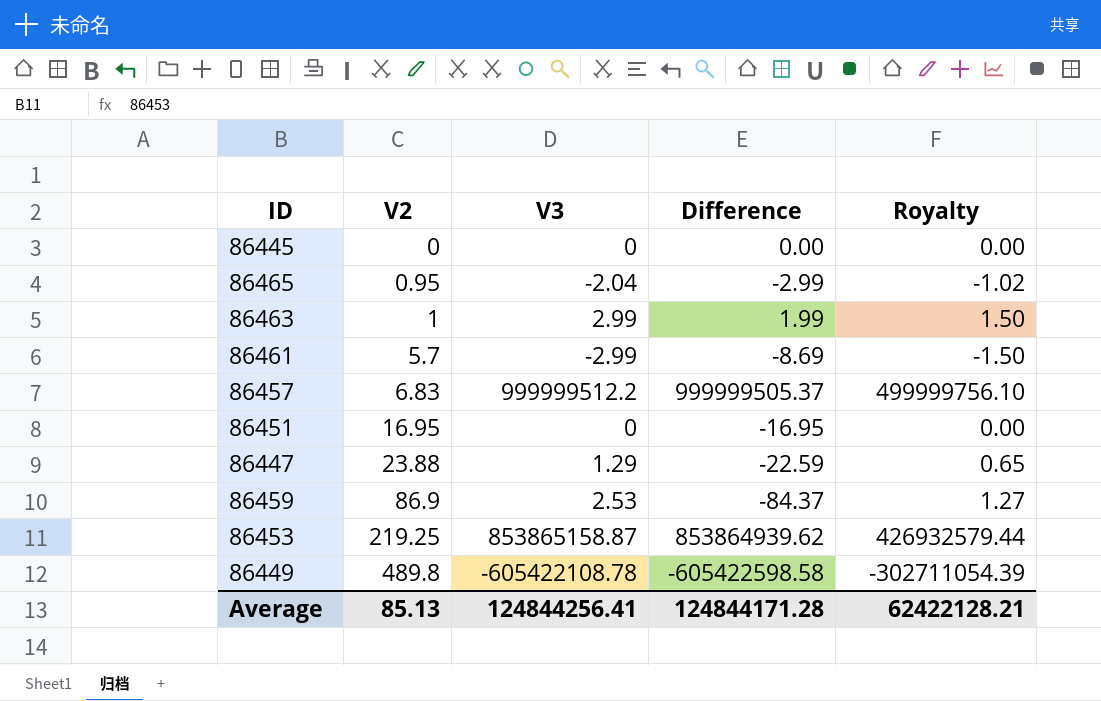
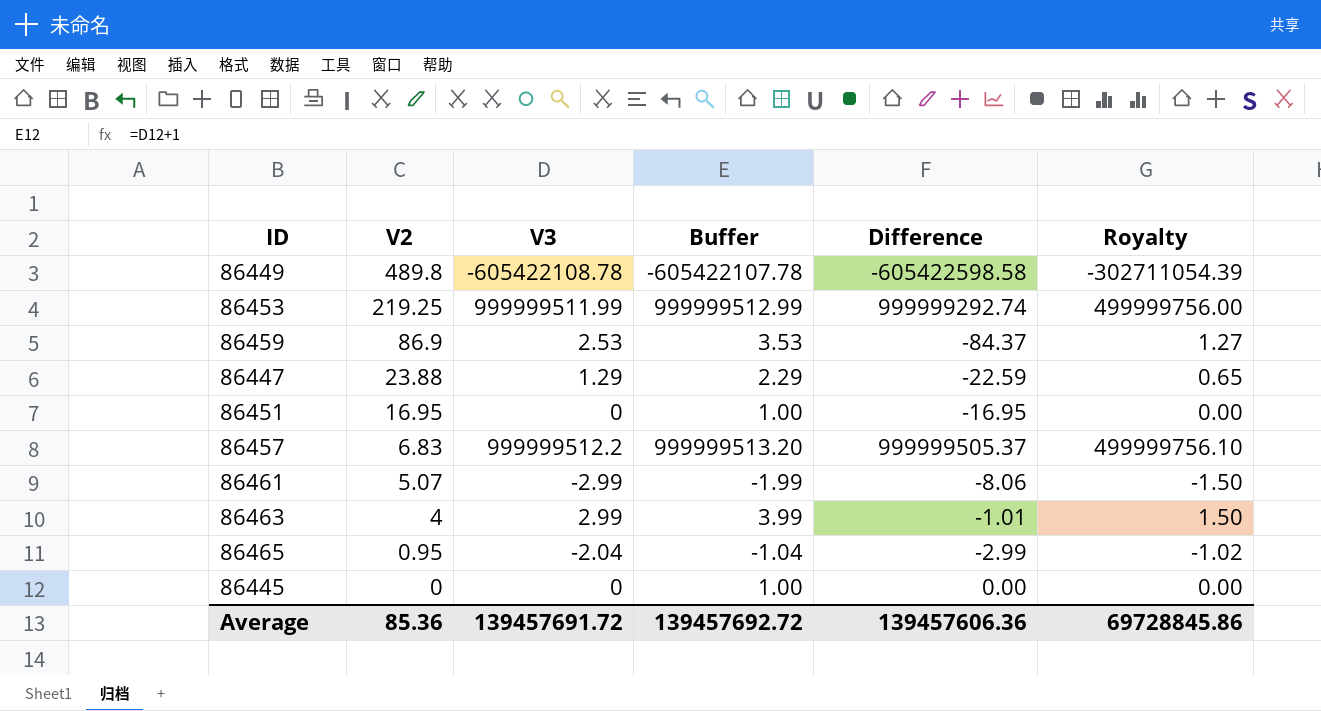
row order: V2 ascending -> V2 descending
column Buffer | formula: none -> [V3] + 1
86453 | V3: 853865158.87 -> 999999511.99
86453 | Difference: 853864939.62 -> 999999292.74
86453 | Royalty: 426932579.44 -> 499999756.00
86461 | V2: 5.7 -> 5.07
86461 | Difference: -8.69 -> -8.06
86463 | V2: 1 -> 4
86463 | Difference: 1.99 -> -1.01
Average | V2: 85.13 -> 85.36
Average | V3: 124844256.41 -> 139457691.72
Average | Difference: 124844171.28 -> 139457606.36
Average | Royalty: 62422128.21 -> 69728845.86

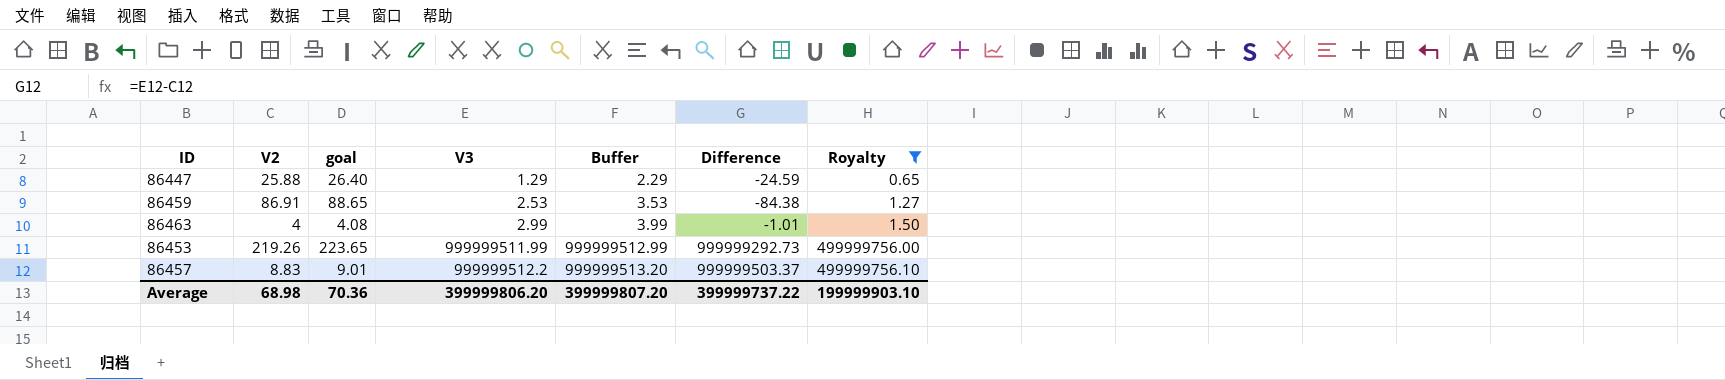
filter: none -> Royalty >= 0.65
row order: V2 descending -> V3 ascending
column goal | formula: none -> [V2] * 1.02
86447 | V2: 23.88 -> 25.88
86447 | Difference: -22.59 -> -24.59
86459 | V2: 86.9 -> 86.91
86459 | Difference: -84.37 -> -84.38
86453 | V2: 219.25 -> 219.26
86453 | Difference: 999999292.74 -> 999999292.73
86457 | V2: 6.83 -> 8.83
86457 | Difference: 999999505.37 -> 999999503.37
Average | V2: 85.36 -> 68.98
Average | V3: 139457691.72 -> 399999806.20
Average | Buffer: 139457692.72 -> 399999807.20
Average | Difference: 139457606.36 -> 399999737.22
Average | Royalty: 69728845.86 -> 199999903.10

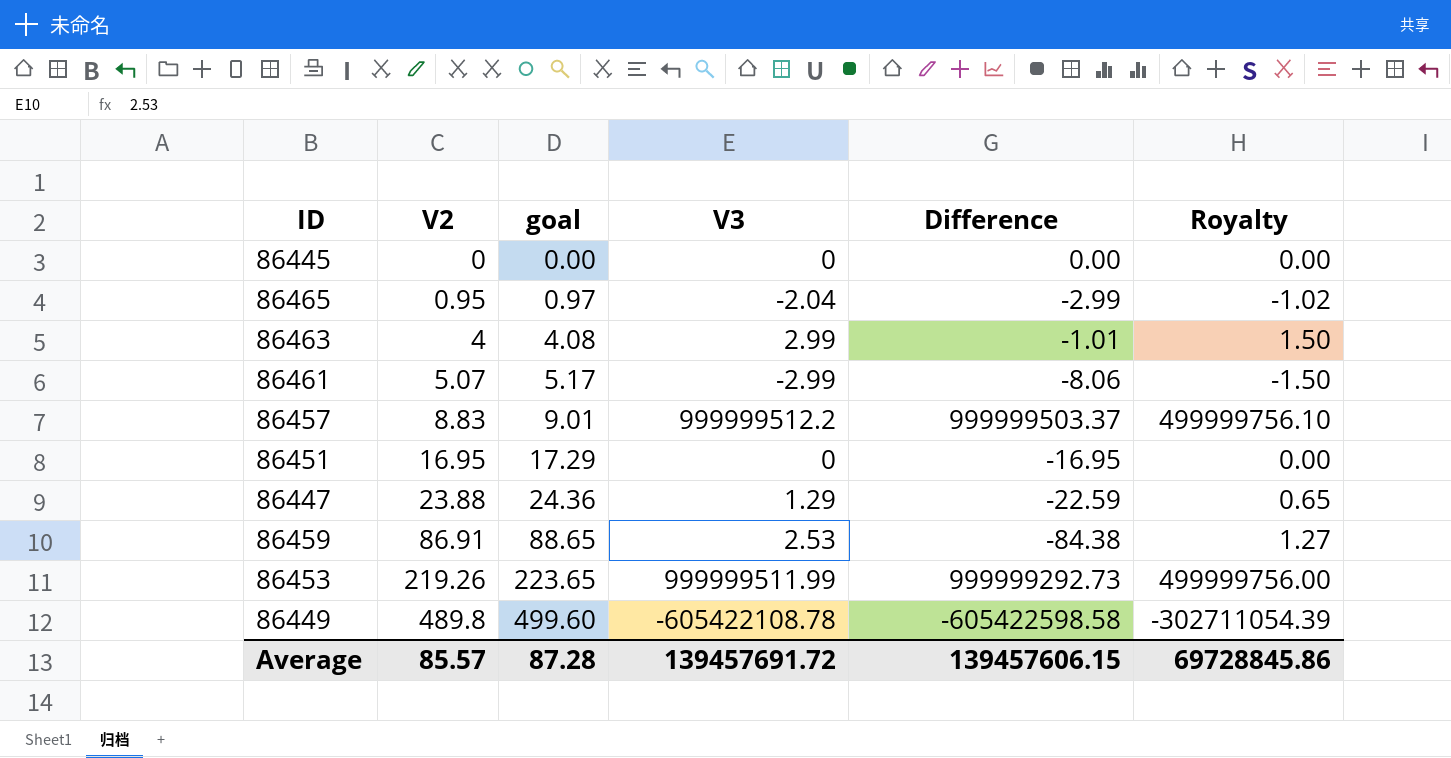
filter: Royalty >= 0.65 -> none
row order: V3 ascending -> V2 ascending
column Buffer | formula: [V3] + 1 -> none
86447 | V2: 25.88 -> 23.88
86447 | goal: 26.40 -> 24.36
86447 | Difference: -24.59 -> -22.59
Average | V2: 68.98 -> 85.57
Average | goal: 70.36 -> 87.28
Average | V3: 399999806.20 -> 139457691.72
Average | Difference: 399999737.22 -> 139457606.15
Average | Royalty: 199999903.10 -> 69728845.86

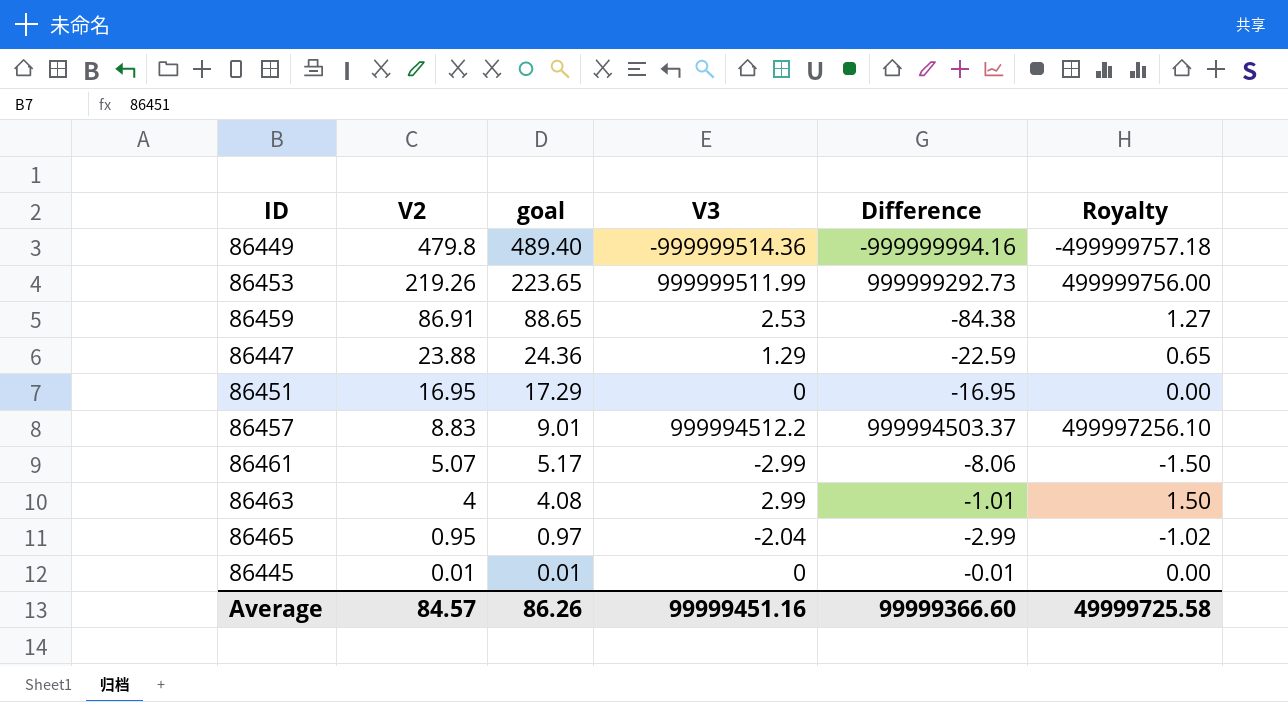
row order: V2 ascending -> V2 descending
86449 | V2: 489.8 -> 479.8
86449 | goal: 499.60 -> 489.40
86449 | V3: -605422108.78 -> -999999514.36
86449 | Difference: -605422598.58 -> -999999994.16
86449 | Royalty: -302711054.39 -> -499999757.18
86457 | V3: 999999512.2 -> 999994512.2
86457 | Difference: 999999503.37 -> 999994503.37
86457 | Royalty: 499999756.10 -> 499997256.10
86445 | V2: 0 -> 0.01
86445 | goal: 0.00 -> 0.01
86445 | Difference: 0.00 -> -0.01
Average | V2: 85.57 -> 84.57
Average | goal: 87.28 -> 86.26
Average | V3: 139457691.72 -> 99999451.16
Average | Difference: 139457606.15 -> 99999366.60
Average | Royalty: 69728845.86 -> 49999725.58

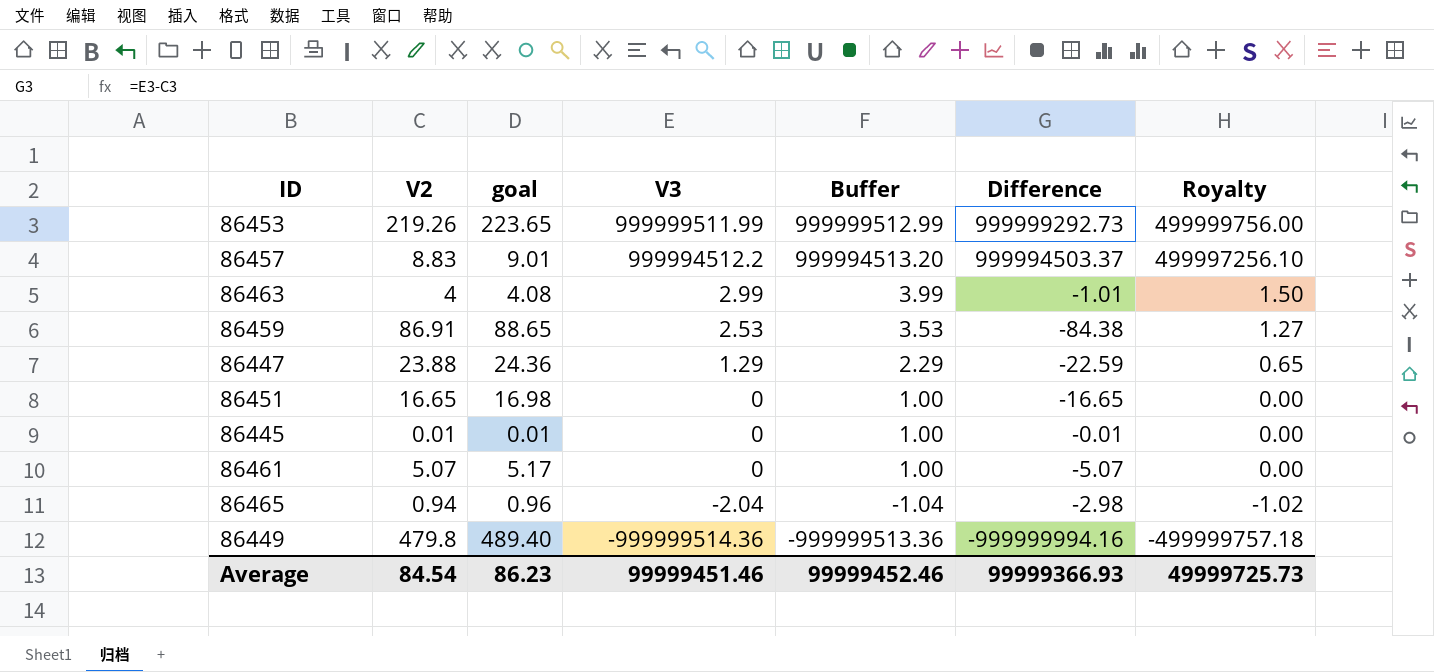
row order: V2 descending -> V3 descending
column Buffer | formula: none -> [V3] + 1
86451 | V2: 16.95 -> 16.65
86451 | goal: 17.29 -> 16.98
86451 | Difference: -16.95 -> -16.65
86461 | V3: -2.99 -> 0
86461 | Difference: -8.06 -> -5.07
86461 | Royalty: -1.50 -> 0.00
86465 | V2: 0.95 -> 0.94
86465 | goal: 0.97 -> 0.96
86465 | Difference: -2.99 -> -2.98
Average | V2: 84.57 -> 84.54
Average | goal: 86.26 -> 86.23
Average | V3: 99999451.16 -> 99999451.46
Average | Difference: 99999366.60 -> 99999366.93
Average | Royalty: 49999725.58 -> 49999725.73

